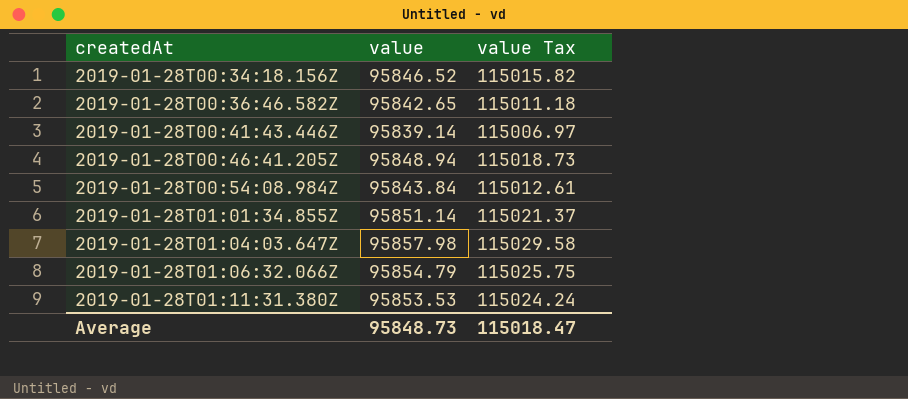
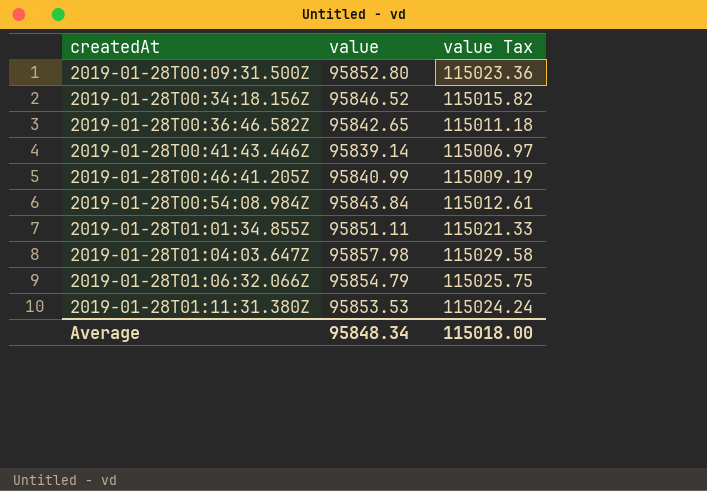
row 2019-01-28T00:09:31.500Z: none -> 95852.80 | 115023.36
2019-01-28T00:46:41.205Z | value: 95848.94 -> 95840.99
2019-01-28T00:46:41.205Z | value Tax: 115018.73 -> 115009.19
2019-01-28T01:01:34.855Z | value: 95851.14 -> 95851.11
2019-01-28T01:01:34.855Z | value Tax: 115021.37 -> 115021.33
Average | value: 95848.73 -> 95848.34
Average | value Tax: 115018.47 -> 115018.00

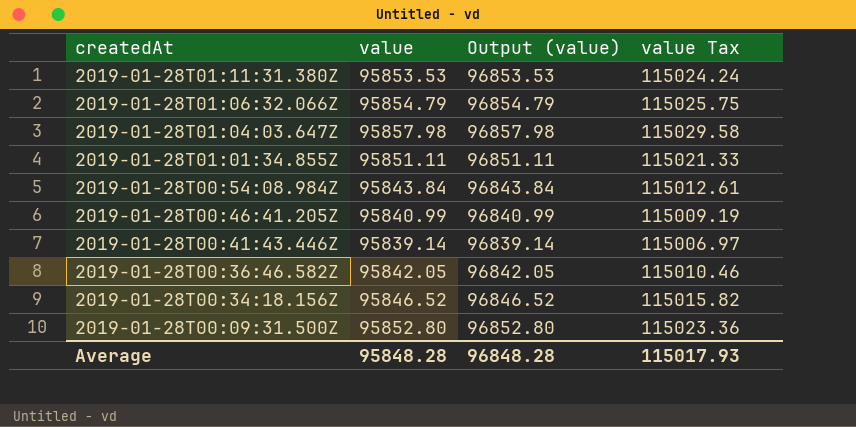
row order: createdAt ascending -> createdAt descending
column Output (value) | formula: none -> [value] + 1000
2019-01-28T00:36:46.582Z | value: 95842.65 -> 95842.05
2019-01-28T00:36:46.582Z | value Tax: 115011.18 -> 115010.46
Average | value: 95848.34 -> 95848.28
Average | value Tax: 115018.00 -> 115017.93

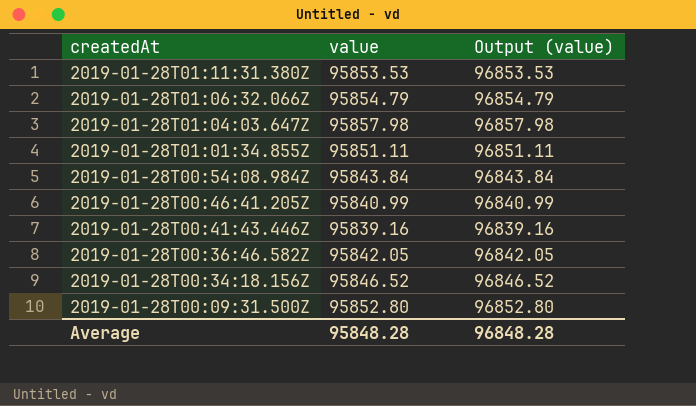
column value Tax | formula: [value] * 1.2 -> none
2019-01-28T00:41:43.446Z | value: 95839.14 -> 95839.16
2019-01-28T00:41:43.446Z | Output (value): 96839.14 -> 96839.16

